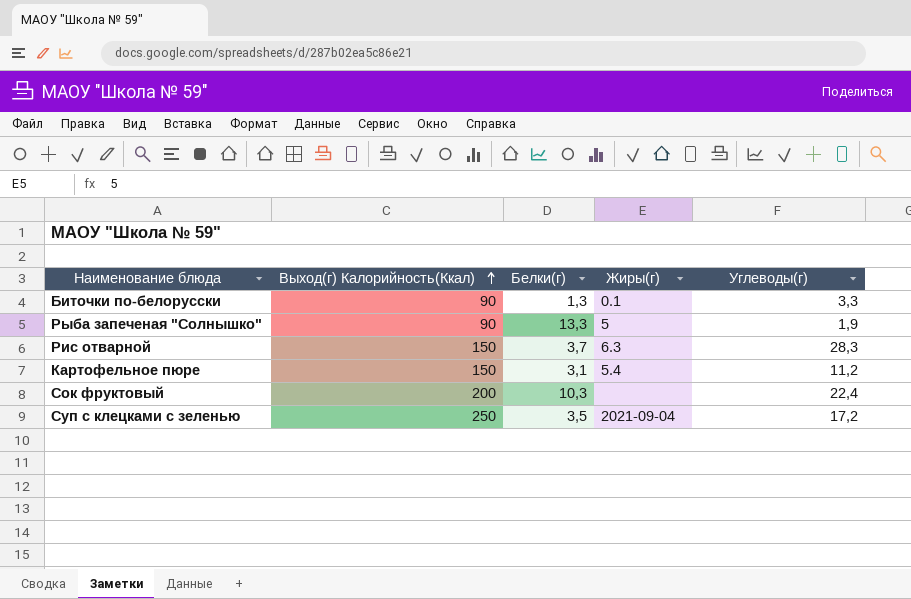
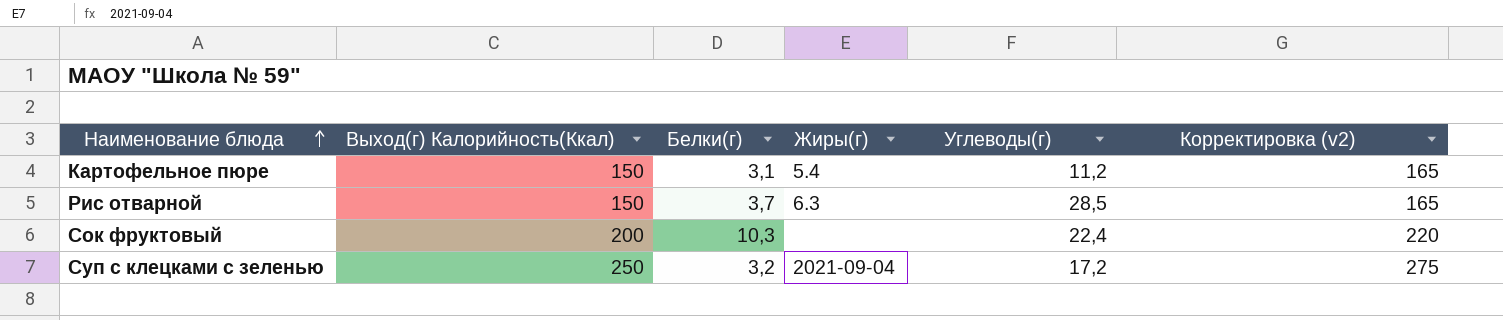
row order: Выход(г) Калорийность(Ккал) ascending -> Наименование блюда ascending
column Корректировка (v2) | formula: none -> [Выход(г) Калорийность(Ккал)] * 1,1
row Биточки по-белорусски: 90 | 1,3 | 0.1 | 3,3 -> none
row Рыба запеченая "Солнышко": 90 | 13,3 | 5 | 1,9 -> none
Рис отварной | Углеводы(г): 28,3 -> 28,5
Суп с клецками с зеленью | Белки(г): 3,5 -> 3,2

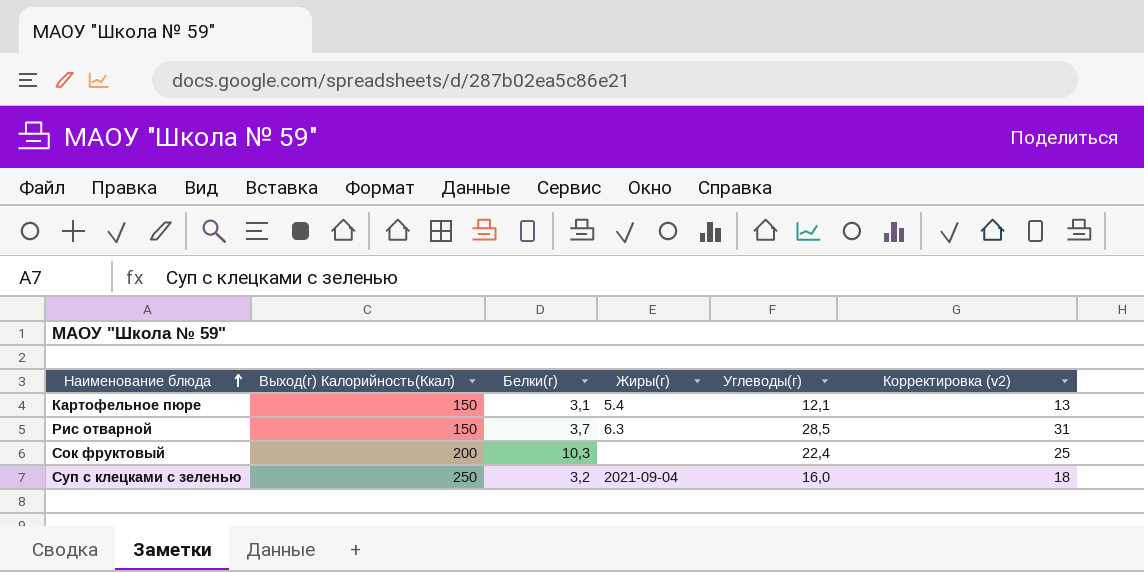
column Корректировка (v2) | formula: [Выход(г) Калорийность(Ккал)] * 1,1 -> [Углеводы(г)] * 1,1
Картофельное пюре | Углеводы(г): 11,2 -> 12,1
Суп с клецками с зеленью | Углеводы(г): 17,2 -> 16,0

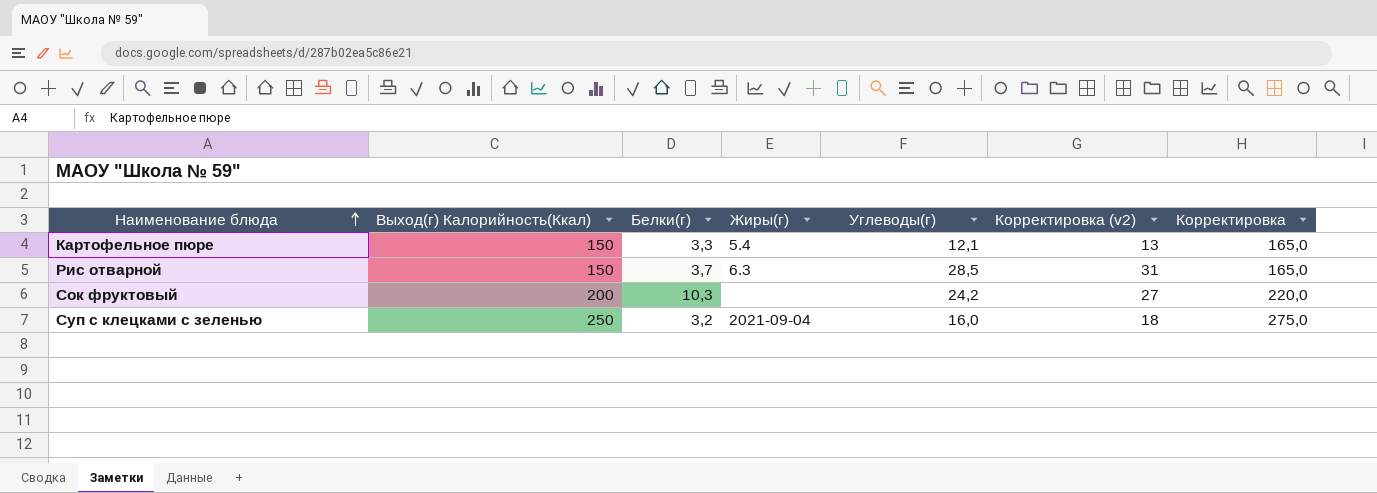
column Корректировка | formula: none -> [Выход(г) Калорийность(Ккал)] * 1,1
Картофельное пюре | Белки(г): 3,1 -> 3,3
Сок фруктовый | Углеводы(г): 22,4 -> 24,2
Сок фруктовый | Корректировка (v2): 25 -> 27

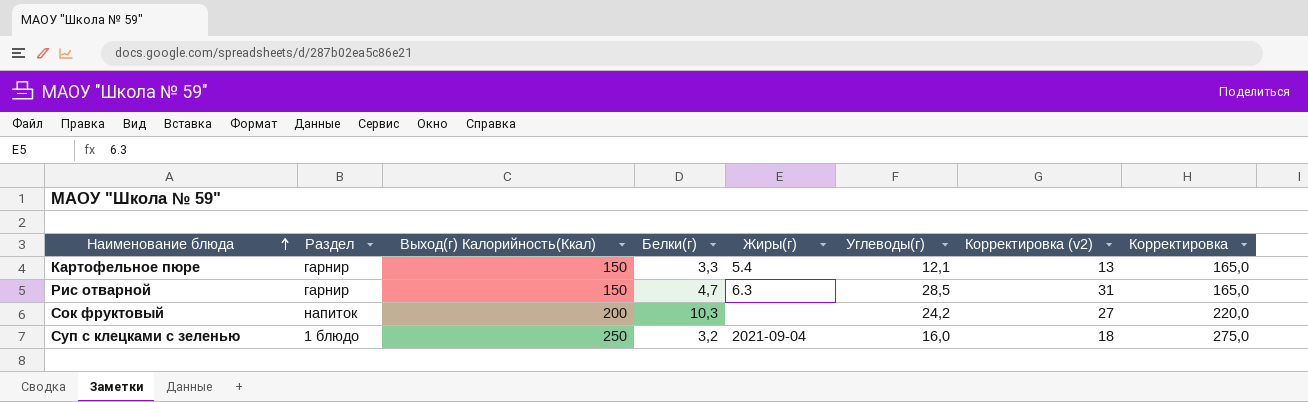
column Раздел | position: none -> 2
Рис отварной | Белки(г): 3,7 -> 4,7

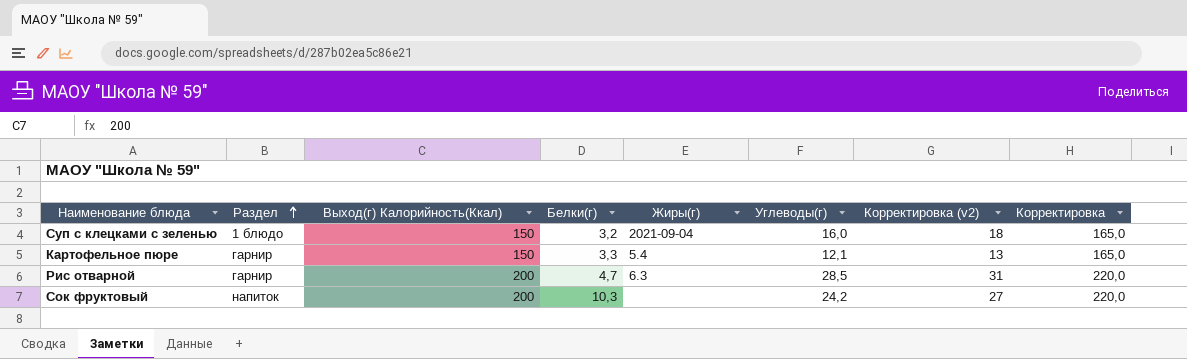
row order: Наименование блюда ascending -> Раздел ascending
Суп с клецками с зеленью | Выход(г) Калорийность(Ккал): 250 -> 150
Суп с клецками с зеленью | Корректировка: 275,0 -> 165,0
Рис отварной | Выход(г) Калорийность(Ккал): 150 -> 200
Рис отварной | Корректировка: 165,0 -> 220,0

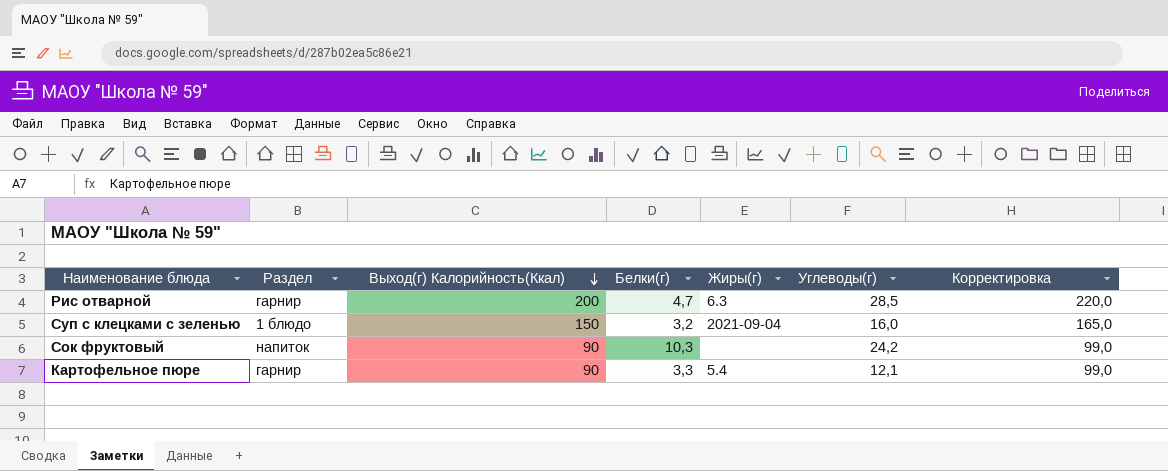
row order: Раздел ascending -> Выход(г) Калорийность(Ккал) descending
column Корректировка (v2) | formula: [Углеводы(г)] * 1,1 -> none
Сок фруктовый | Выход(г) Калорийность(Ккал): 200 -> 90
Сок фруктовый | Корректировка: 220,0 -> 99,0
Картофельное пюре | Выход(г) Калорийность(Ккал): 150 -> 90
Картофельное пюре | Корректировка: 165,0 -> 99,0

